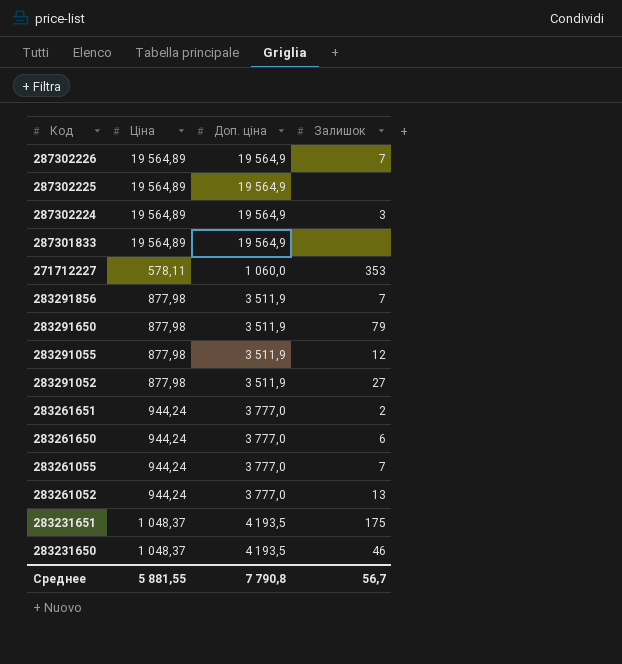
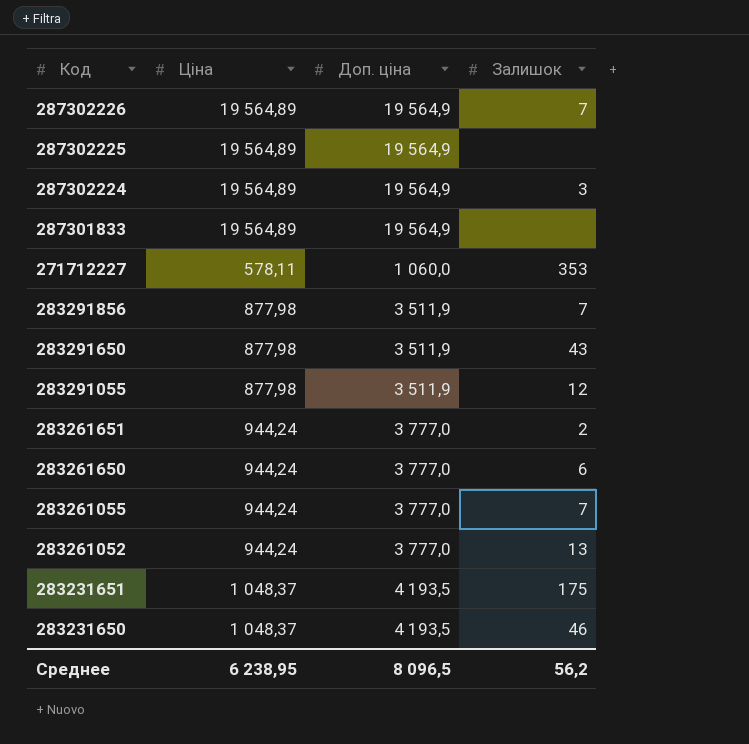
row 283291052: 877,98 | 3 511,9 | 27 -> none
283291650 | Залишок: 79 -> 43
Среднее | Ціна: 5 881,55 -> 6 238,95
Среднее | Доп. ціна: 7 790,8 -> 8 096,5
Среднее | Залишок: 56,7 -> 56,2

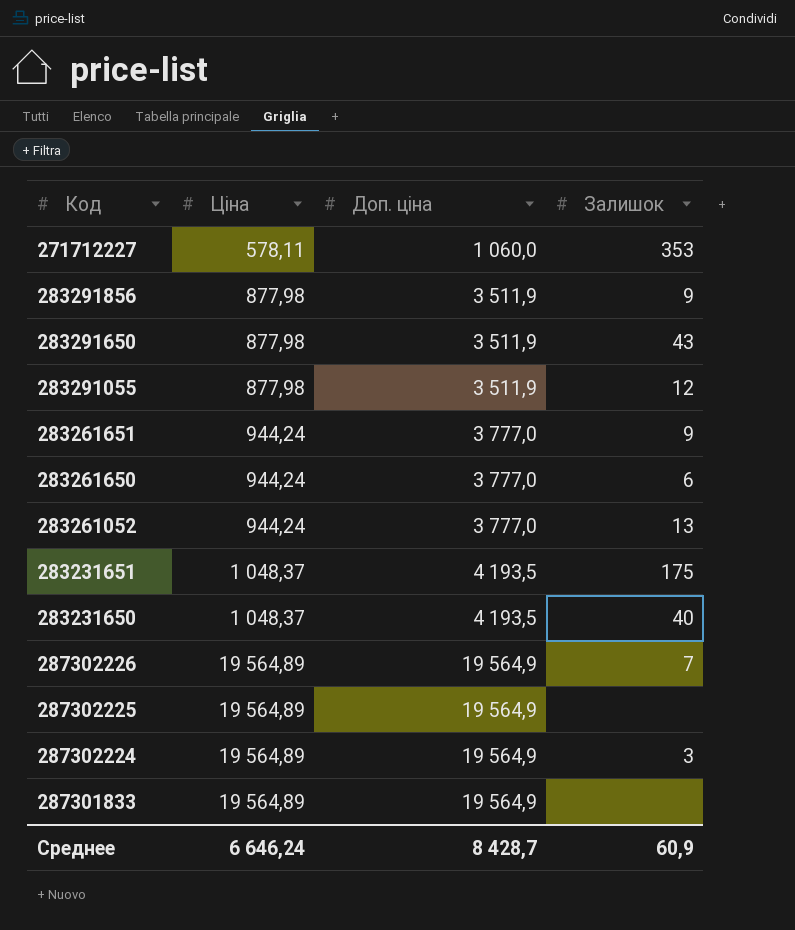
row order: none -> Ціна ascending
row 283261055: 944,24 | 3 777,0 | 7 -> none
283291856 | Залишок: 7 -> 9
283261651 | Залишок: 2 -> 9
283231650 | Залишок: 46 -> 40
Среднее | Ціна: 6 238,95 -> 6 646,24
Среднее | Доп. ціна: 8 096,5 -> 8 428,7
Среднее | Залишок: 56,2 -> 60,9

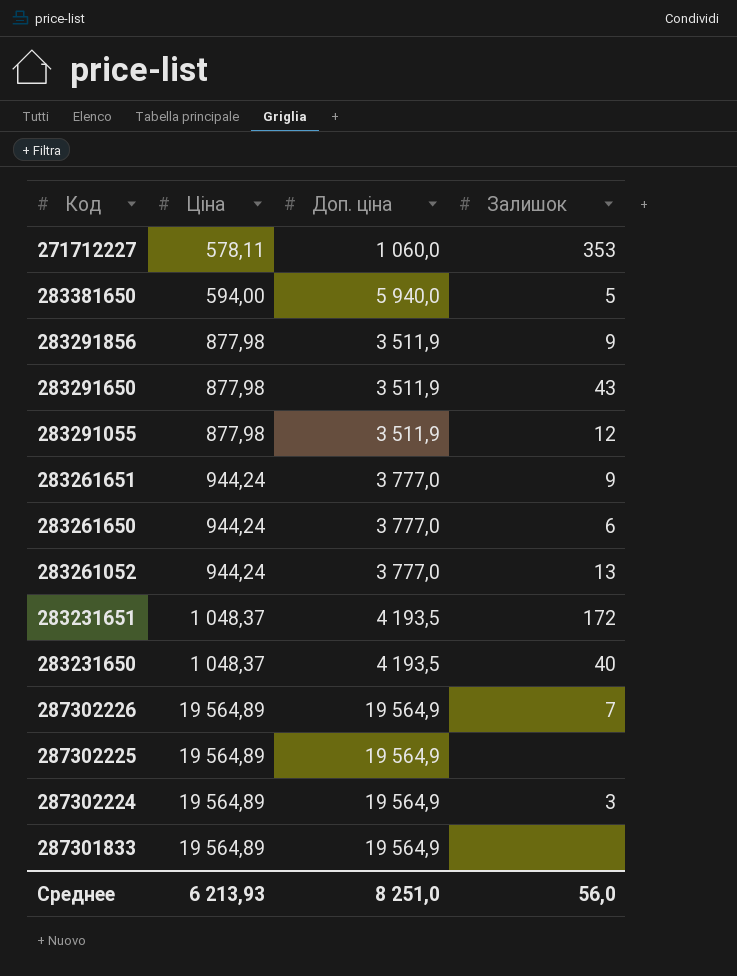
row 283381650: none -> 594,00 | 5 940,0 | 5
283231651 | Залишок: 175 -> 172
Среднее | Ціна: 6 646,24 -> 6 213,93
Среднее | Доп. ціна: 8 428,7 -> 8 251,0
Среднее | Залишок: 60,9 -> 56,0

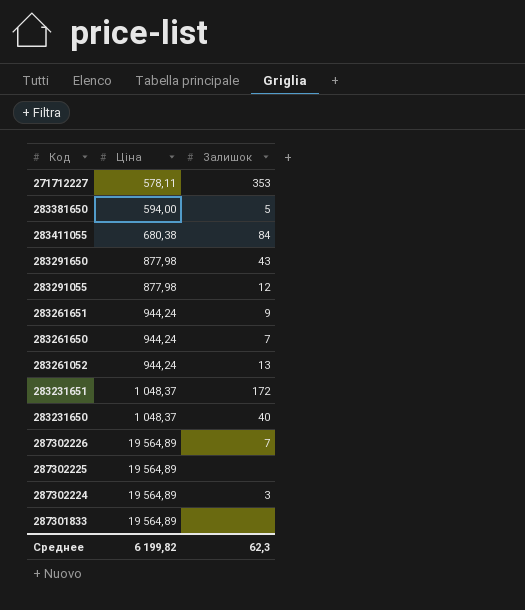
column Доп. ціна | position: 3 -> none
row 283291856: 877,98 | 3 511,9 | 9 -> none
row 283411055: none -> 680,38 | 84
283261650 | Залишок: 6 -> 7
Среднее | Ціна: 6 213,93 -> 6 199,82
Среднее | Залишок: 56,0 -> 62,3

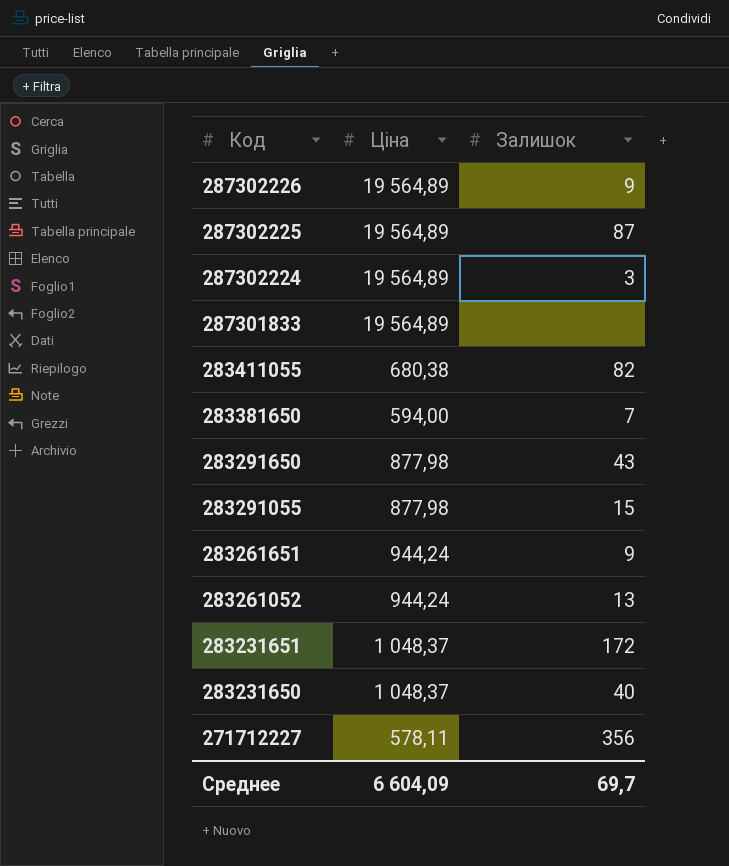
row order: Ціна ascending -> Код descending
row 283261650: 944,24 | 7 -> none
287302226 | Залишок: 7 -> 9
287302225 | Залишок: none -> 87
283411055 | Залишок: 84 -> 82
283381650 | Залишок: 5 -> 7
283291055 | Залишок: 12 -> 15
271712227 | Залишок: 353 -> 356
Среднее | Ціна: 6 199,82 -> 6 604,09
Среднее | Залишок: 62,3 -> 69,7

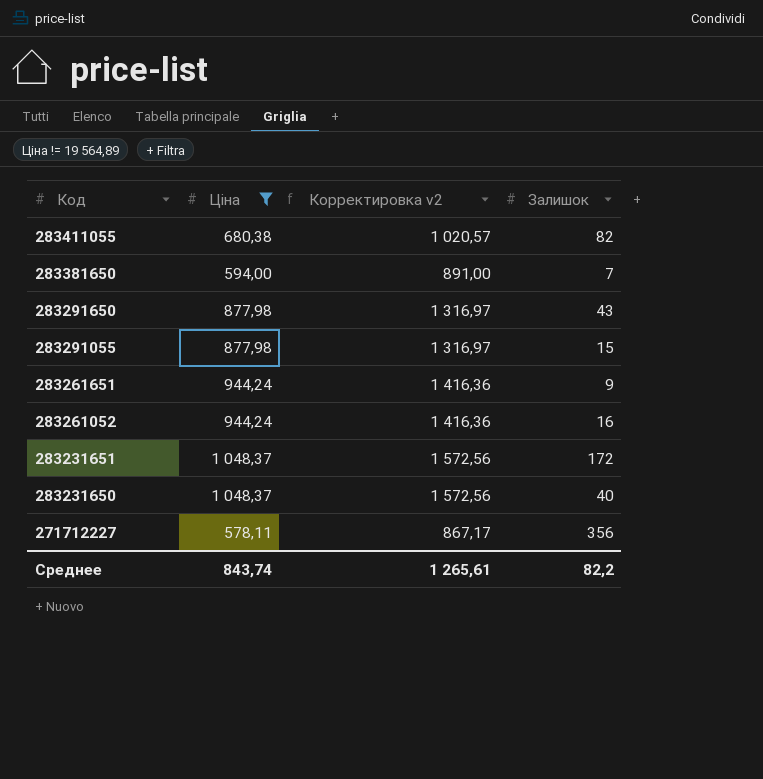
filter: none -> Ціна != 19 564,89
column Корректировка v2 | formula: none -> [Ціна] * 1,5
283261052 | Залишок: 13 -> 16
Среднее | Ціна: 6 604,09 -> 843,74
Среднее | Залишок: 69,7 -> 82,2

